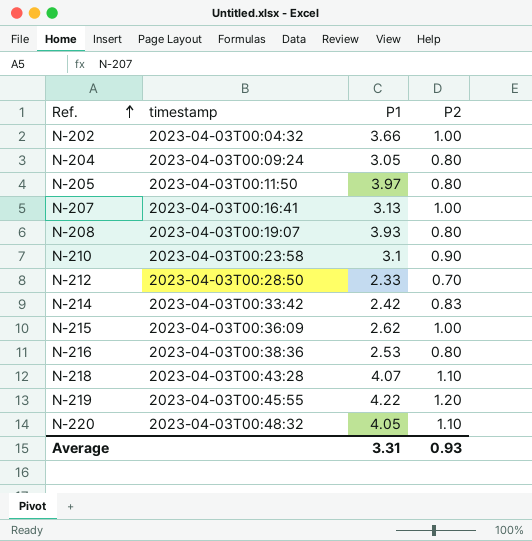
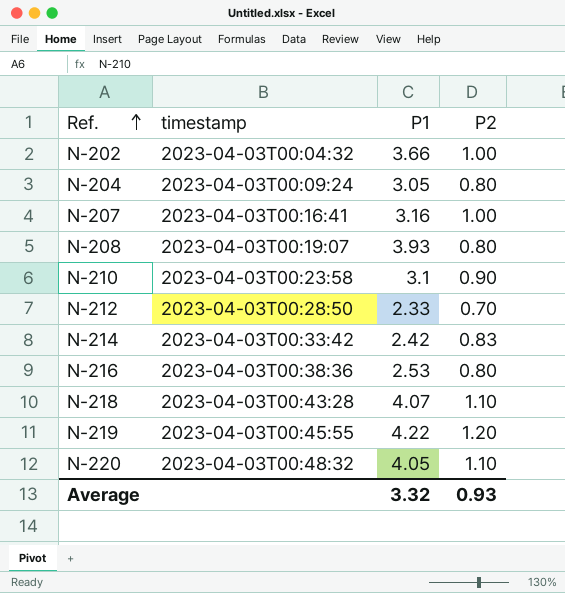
row N-205: 2023-04-03T00:11:50 | 3.97 | 0.80 -> none
row N-215: 2023-04-03T00:36:09 | 2.62 | 1.00 -> none
N-207 | P1: 3.13 -> 3.16
Average | P1: 3.31 -> 3.32

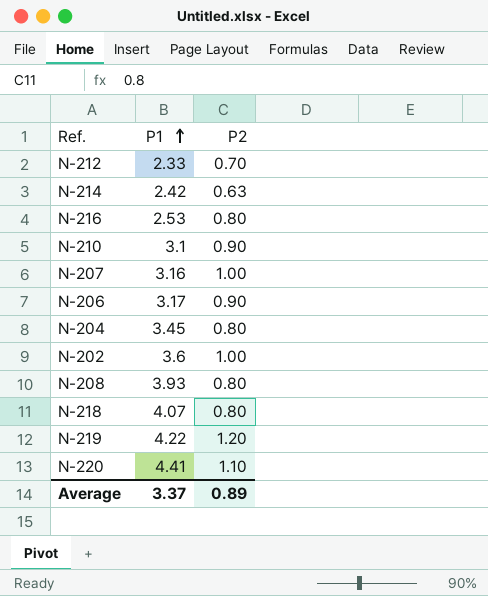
row order: Ref. ascending -> P1 ascending
column timestamp | position: 2 -> none
N-214 | P2: 0.83 -> 0.63
row N-206: none -> 3.17 | 0.90
N-204 | P1: 3.05 -> 3.45
N-202 | P1: 3.66 -> 3.6
N-218 | P2: 1.10 -> 0.80
N-220 | P1: 4.05 -> 4.41
Average | P1: 3.32 -> 3.37
Average | P2: 0.93 -> 0.89

